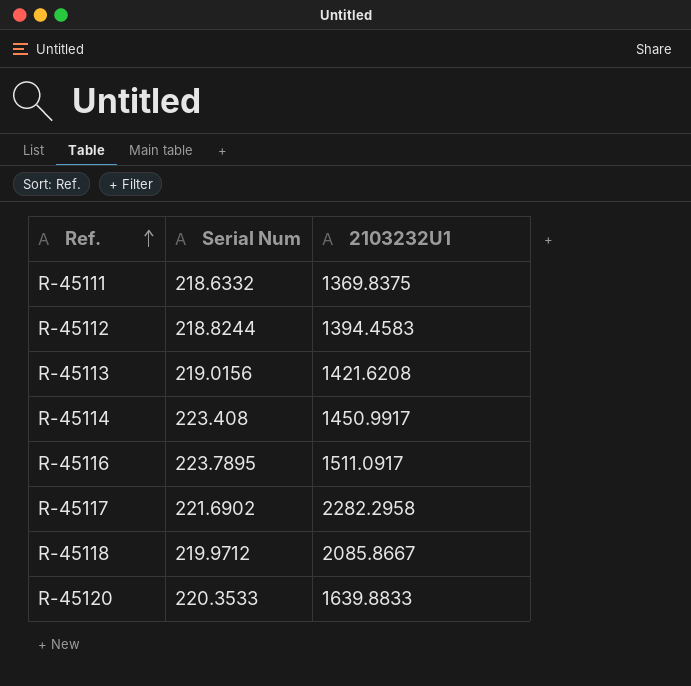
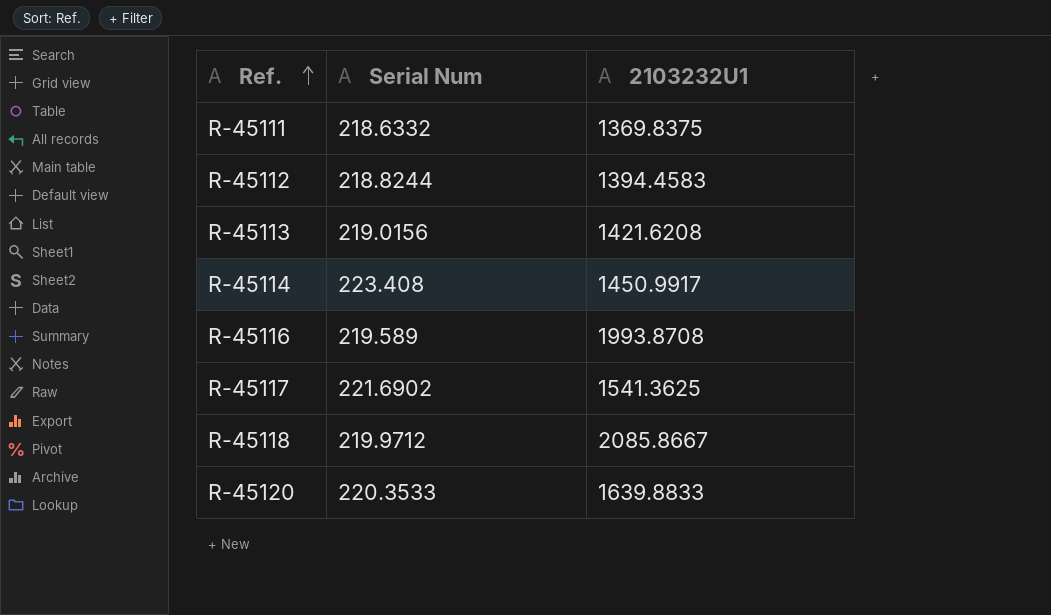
R-45116 | Serial Num: 223.7895 -> 219.589
R-45116 | 2103232U1: 1511.0917 -> 1993.8708
R-45117 | 2103232U1: 2282.2958 -> 1541.3625

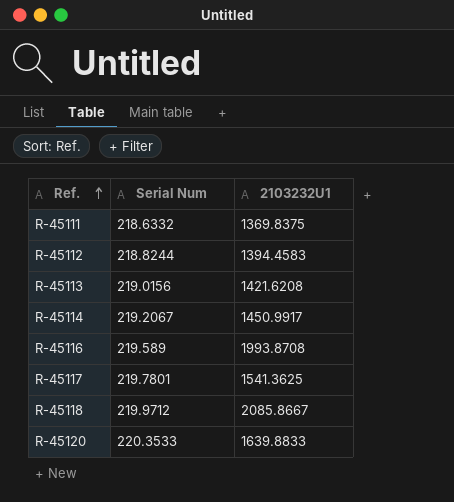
R-45114 | Serial Num: 223.408 -> 219.2067
R-45117 | Serial Num: 221.6902 -> 219.7801

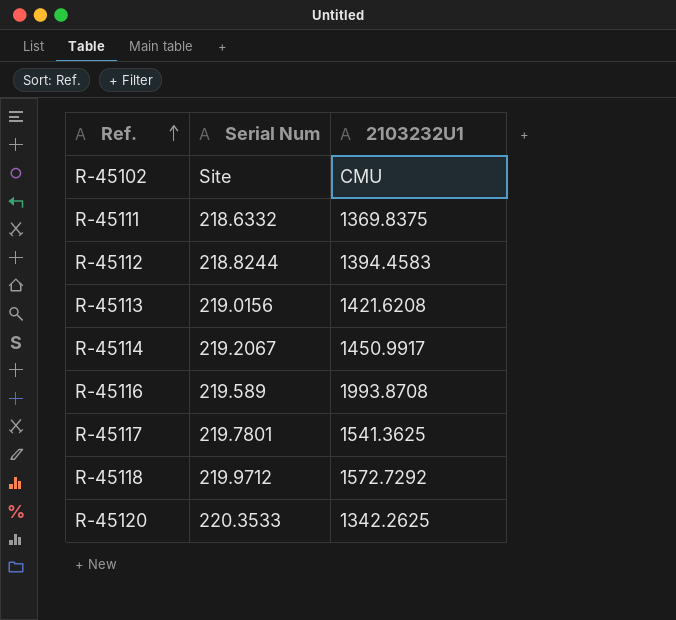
row R-45102: none -> Site | CMU
R-45118 | 2103232U1: 2085.8667 -> 1572.7292
R-45120 | 2103232U1: 1639.8833 -> 1342.2625

